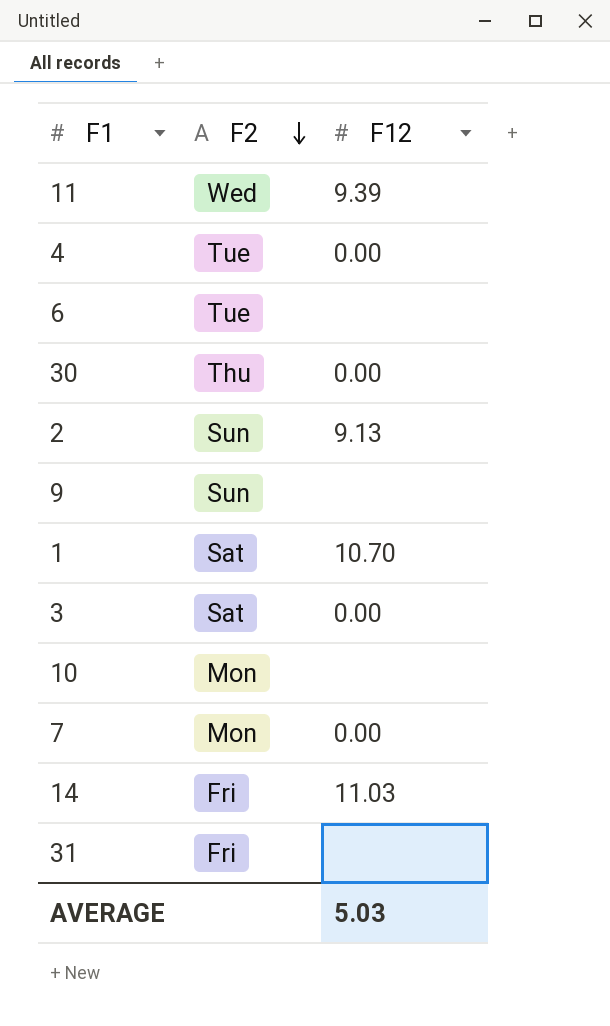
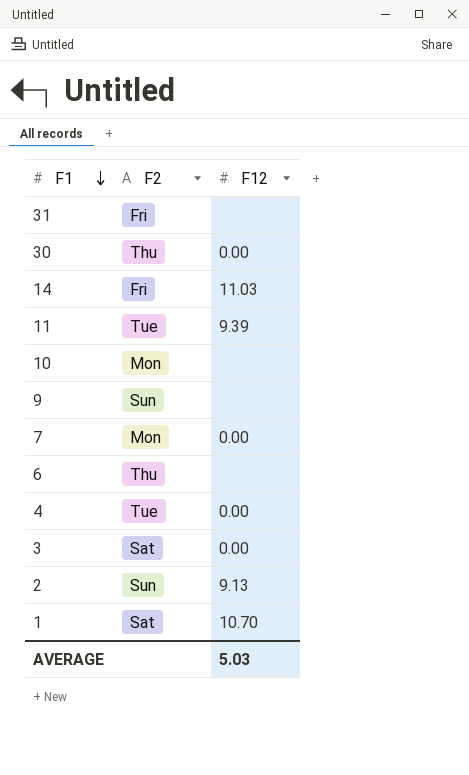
row order: F2 descending -> F1 descending
11 | F2: Wed -> Tue
6 | F2: Tue -> Thu

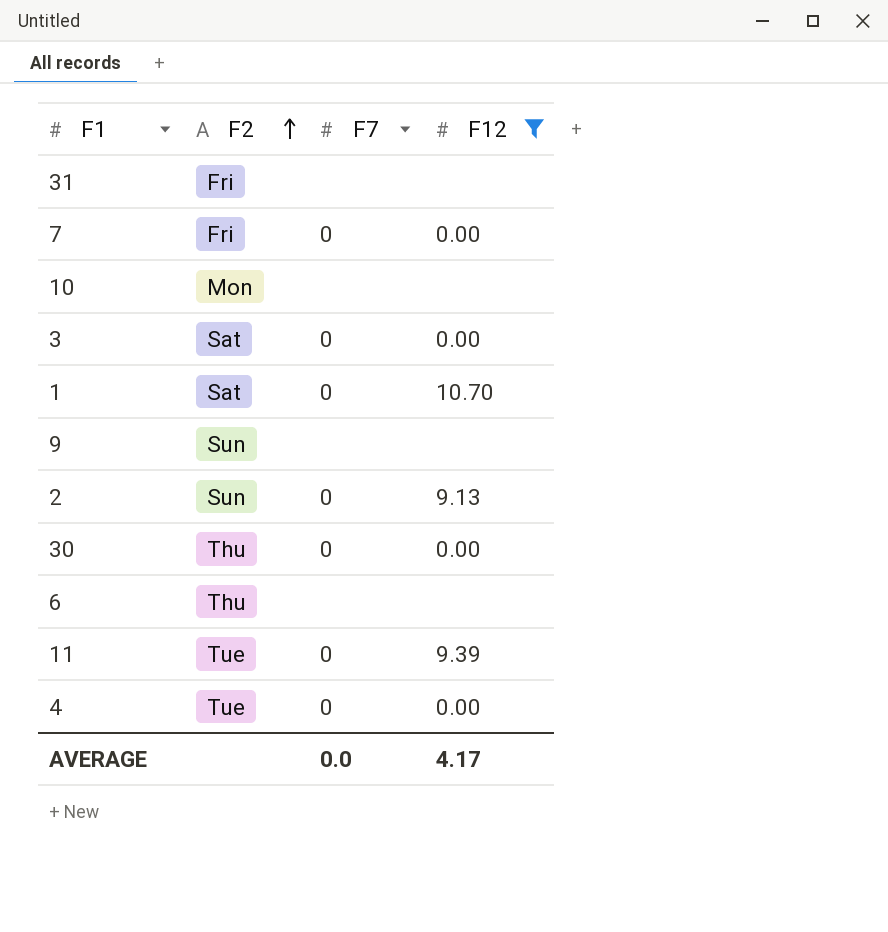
filter: none -> F12 != 11.03
row order: F1 descending -> F2 ascending
column F7 | position: none -> 3
7 | F2: Mon -> Fri
AVERAGE | F12: 5.03 -> 4.17

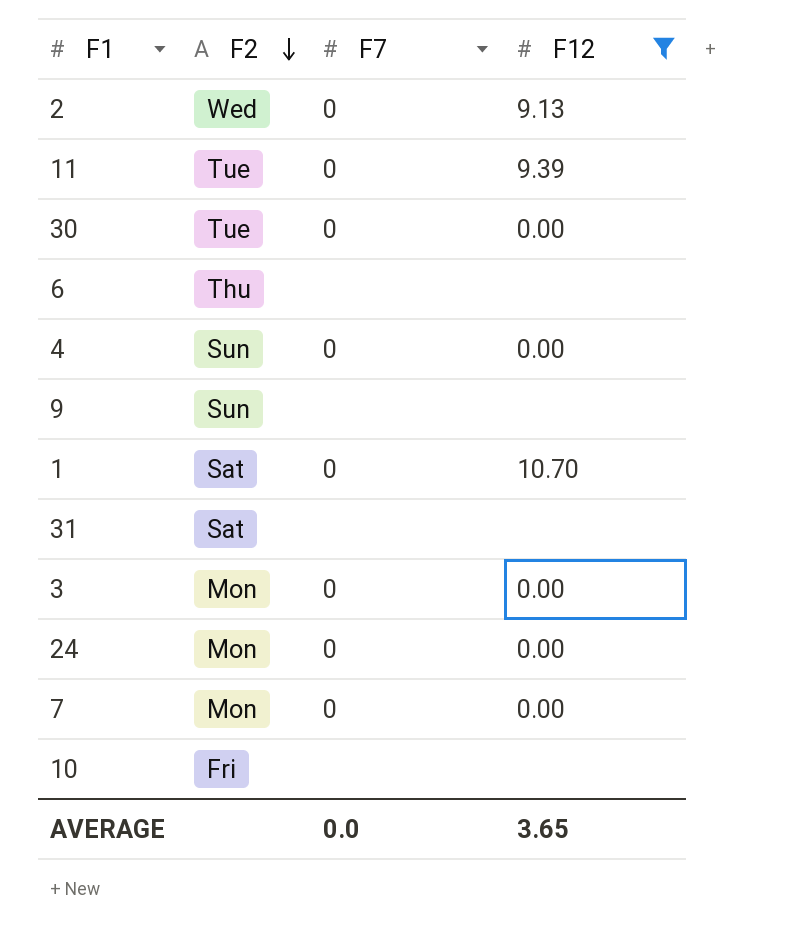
row order: F2 ascending -> F2 descending
2 | F2: Sun -> Wed
30 | F2: Thu -> Tue
4 | F2: Tue -> Sun
31 | F2: Fri -> Sat
3 | F2: Sat -> Mon
row 24: none -> Mon | 0 | 0.00
7 | F2: Fri -> Mon
10 | F2: Mon -> Fri
AVERAGE | F12: 4.17 -> 3.65

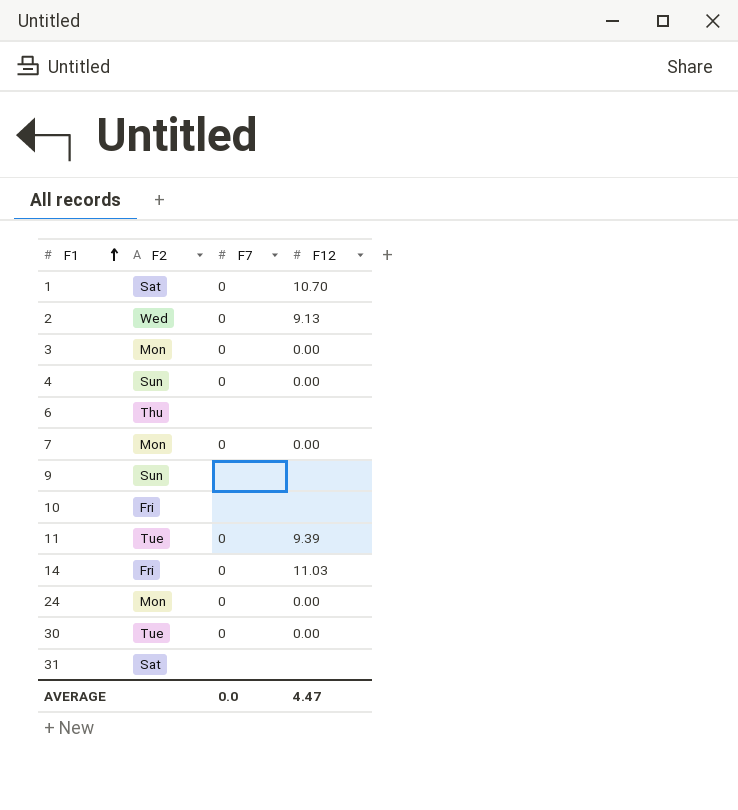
filter: F12 != 11.03 -> none
row order: F2 descending -> F1 ascending
AVERAGE | F12: 3.65 -> 4.47

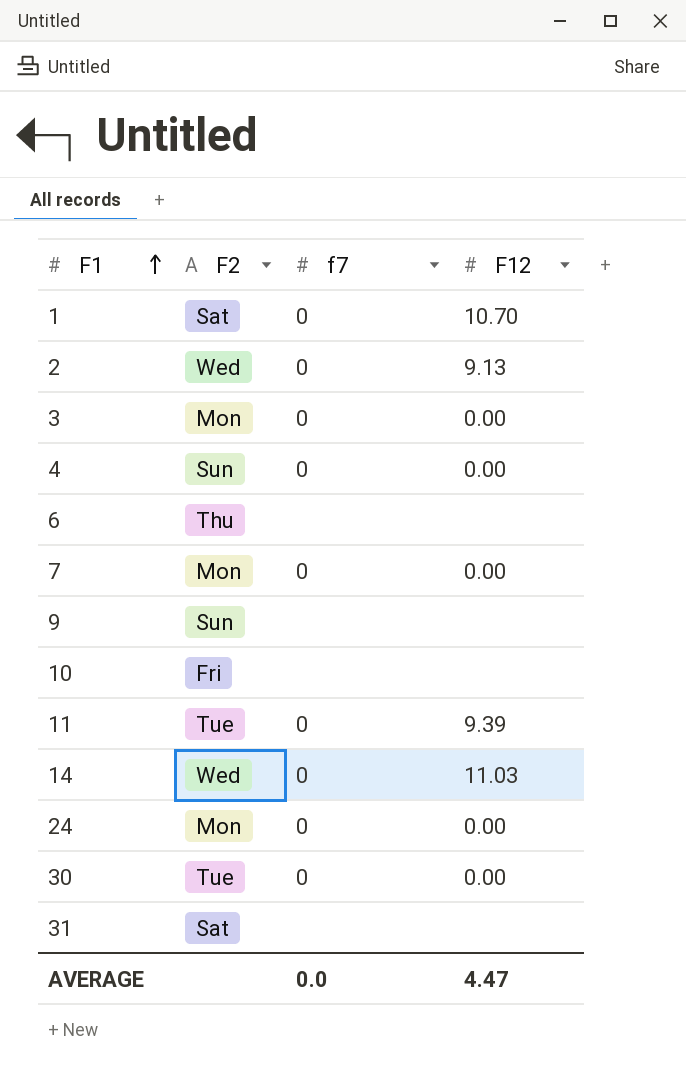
column name: F7 -> f7
14 | F2: Fri -> Wed

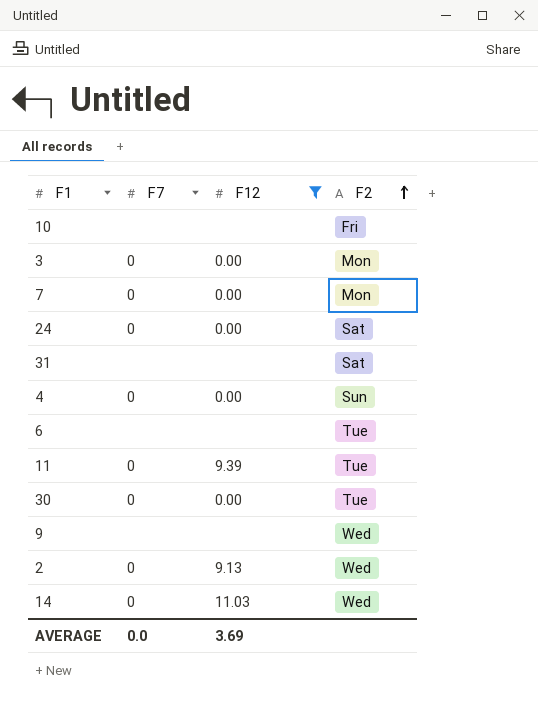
filter: none -> F12 != 10.70
row order: F1 ascending -> F2 ascending
column name: f7 -> F7
column F2 | position: 2 -> 4
24 | F2: Mon -> Sat
6 | F2: Thu -> Tue
9 | F2: Sun -> Wed
AVERAGE | F12: 4.47 -> 3.69

